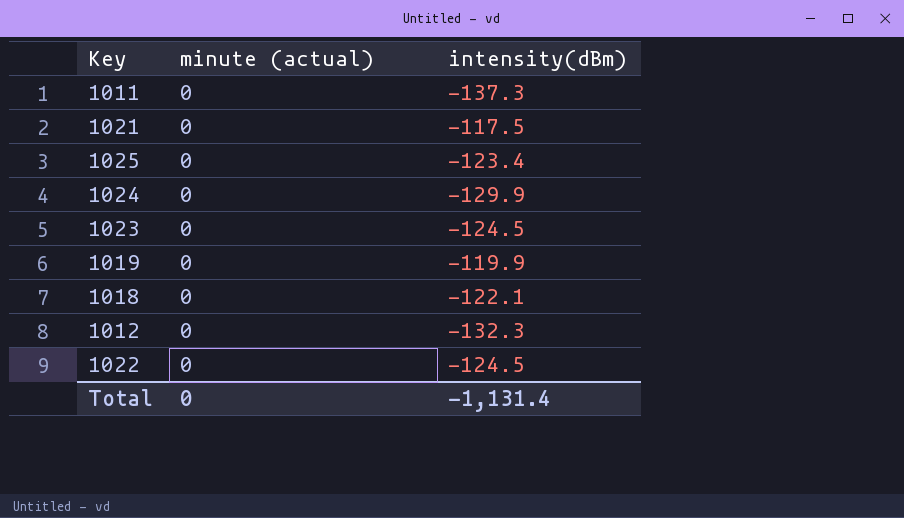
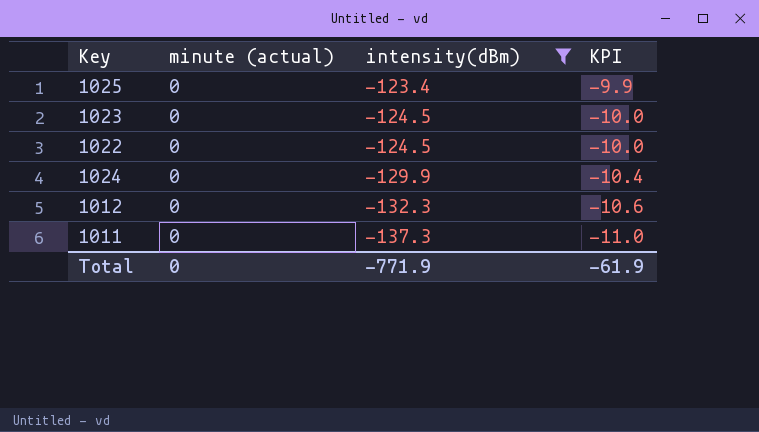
filter: none -> intensity(dBm) <= -123.4
row order: none -> intensity(dBm) descending
column KPI | formula: none -> [intensity(dBm)] * 0.08
Total | intensity(dBm): -1,131.4 -> -771.9

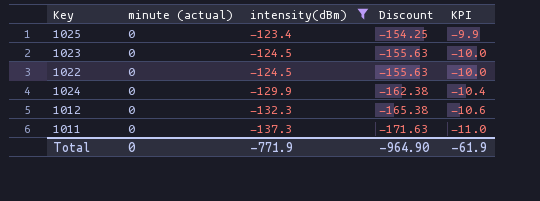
column Discount | formula: none -> [intensity(dBm)] * 1.25

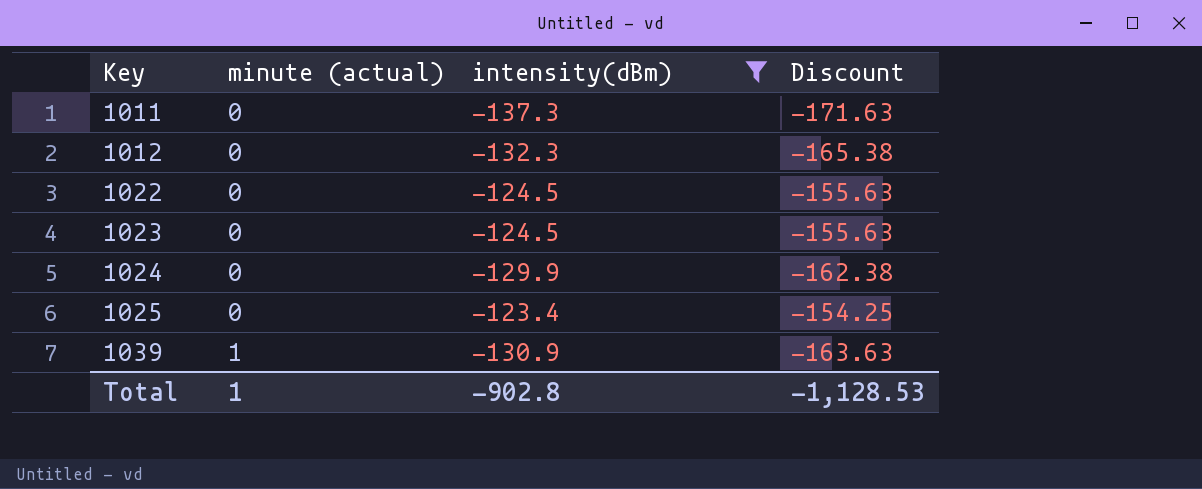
row order: intensity(dBm) descending -> Key ascending
column KPI | formula: [intensity(dBm)] * 0.08 -> none
row 1039: none -> 1 | -130.9 | -163.63
Total | minute (actual): 0 -> 1
Total | intensity(dBm): -771.9 -> -902.8
Total | Discount: -964.90 -> -1,128.53

